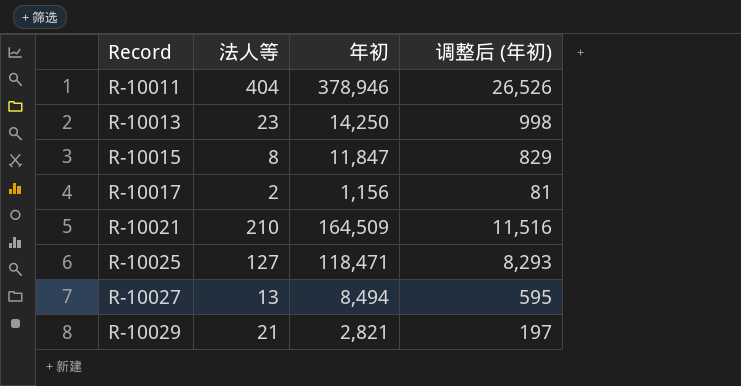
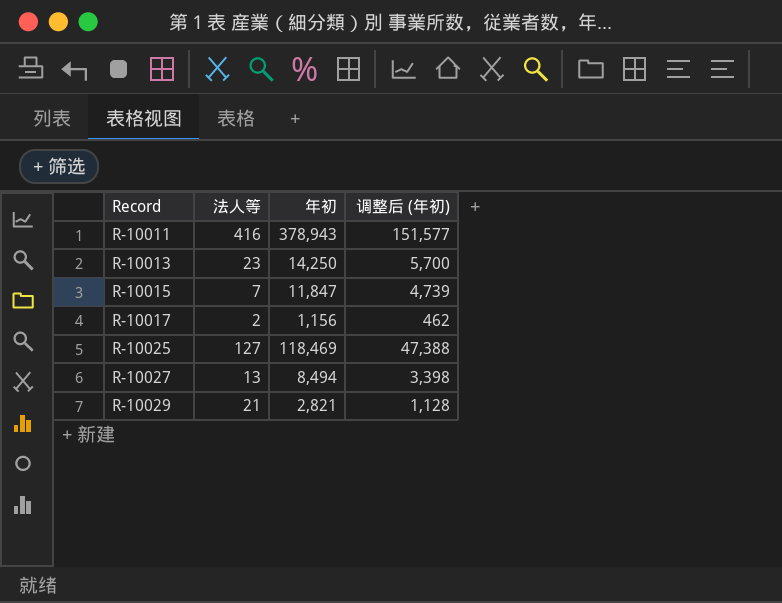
column 调整后 (年初) | formula: [年初] * 0.07 -> [年初] * 0.4
row R-10021: 210 | 164,509 | 11,516 -> none
R-10011 | 法人等: 404 -> 416
R-10011 | 年初: 378,946 -> 378,943
R-10015 | 法人等: 8 -> 7
R-10025 | 年初: 118,471 -> 118,469

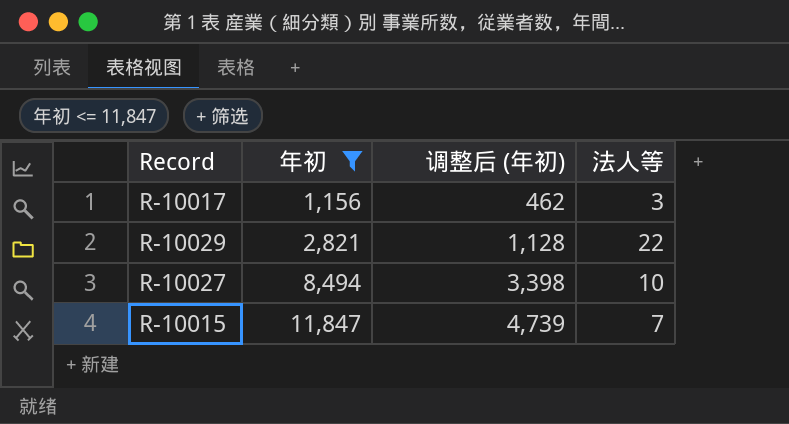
filter: none -> 年初 <= 11,847
row order: Record ascending -> 年初 ascending
column 法人等 | position: 2 -> 4
R-10017 | 法人等: 2 -> 3
R-10029 | 法人等: 21 -> 22
R-10027 | 法人等: 13 -> 10

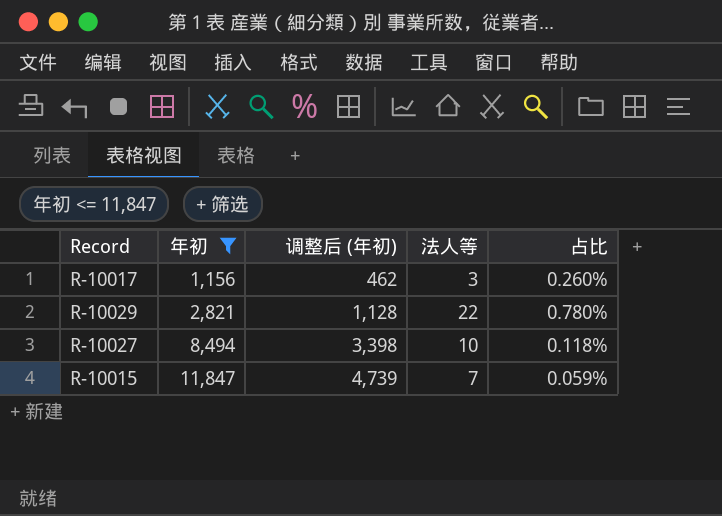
column 占比 | formula: none -> [法人等] / [年初]

